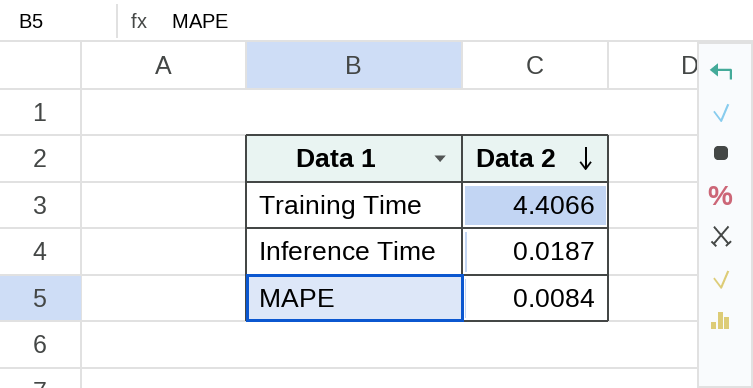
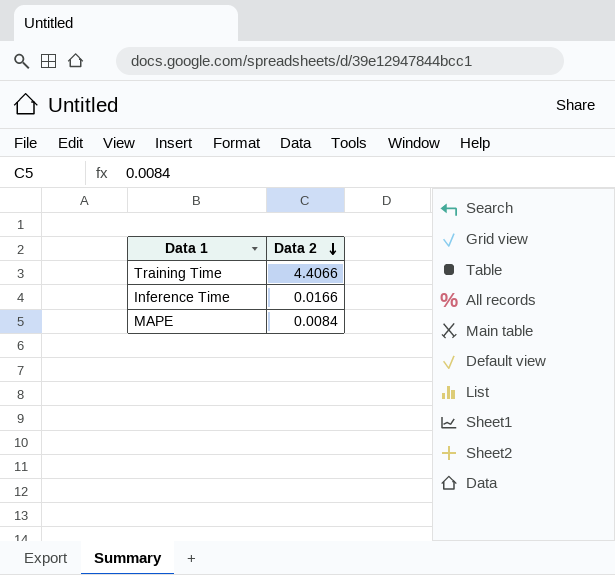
Inference Time | Data 2: 0.0187 -> 0.0166

